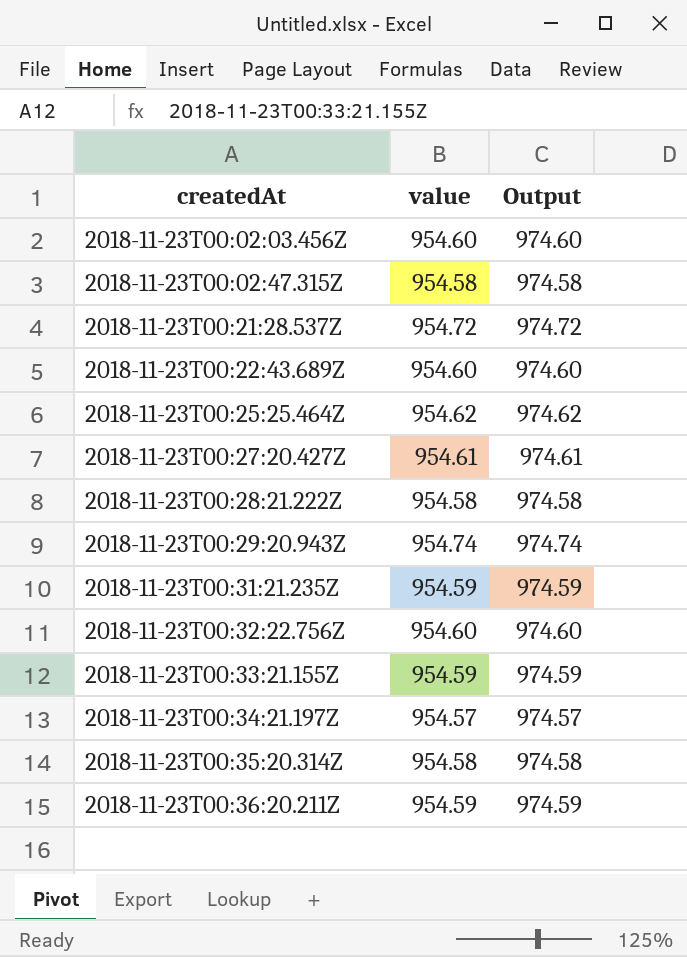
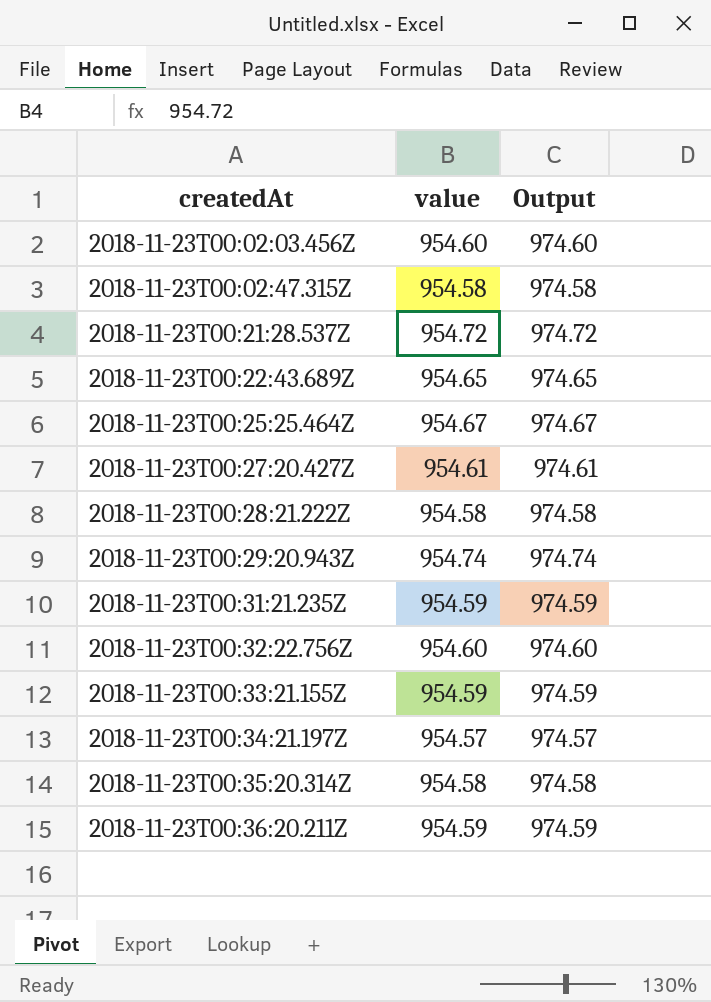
2018-11-23T00:22:43.689Z | value: 954.60 -> 954.65
2018-11-23T00:22:43.689Z | Output: 974.60 -> 974.65
2018-11-23T00:25:25.464Z | value: 954.62 -> 954.67
2018-11-23T00:25:25.464Z | Output: 974.62 -> 974.67

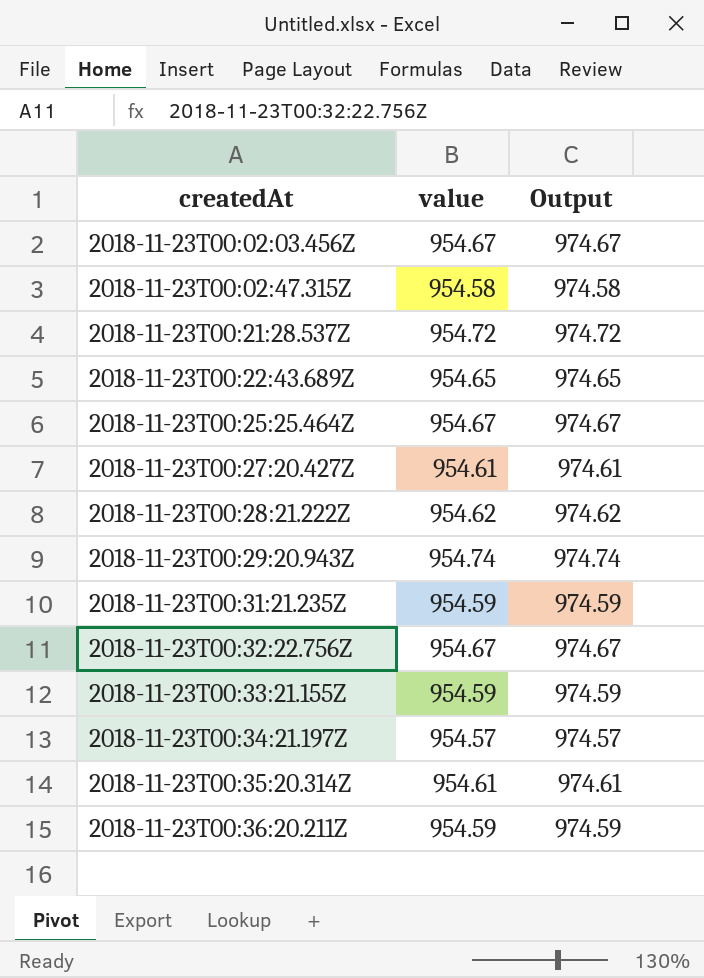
2018-11-23T00:02:03.456Z | value: 954.60 -> 954.67
2018-11-23T00:02:03.456Z | Output: 974.60 -> 974.67
2018-11-23T00:28:21.222Z | value: 954.58 -> 954.62
2018-11-23T00:28:21.222Z | Output: 974.58 -> 974.62
2018-11-23T00:32:22.756Z | value: 954.60 -> 954.67
2018-11-23T00:32:22.756Z | Output: 974.60 -> 974.67
2018-11-23T00:35:20.314Z | value: 954.58 -> 954.61
2018-11-23T00:35:20.314Z | Output: 974.58 -> 974.61

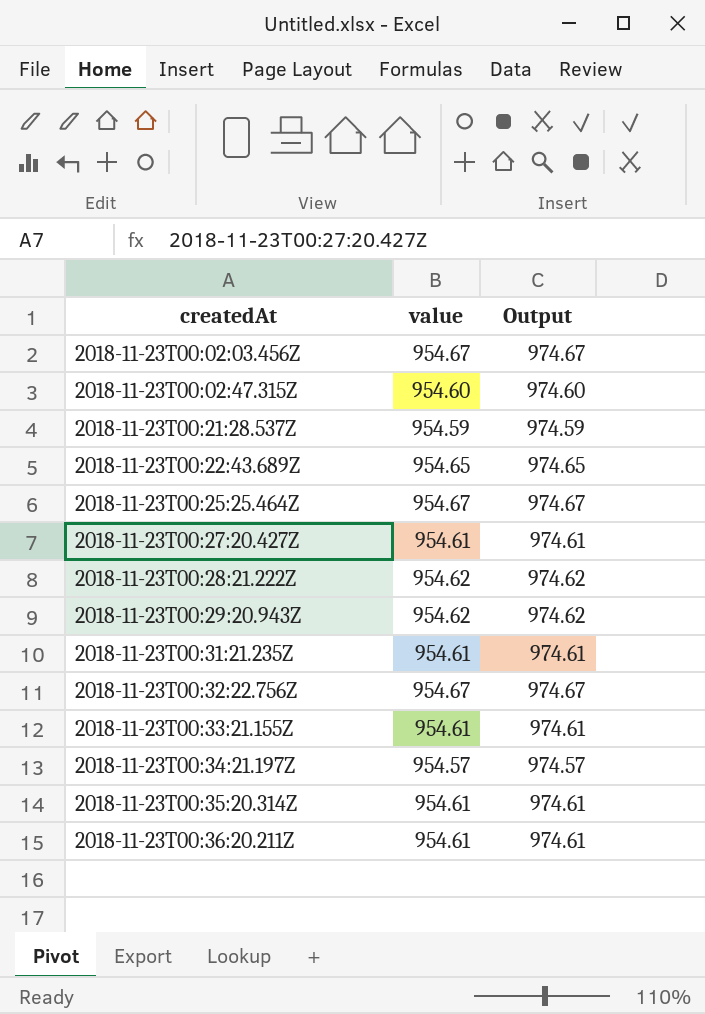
2018-11-23T00:02:47.315Z | value: 954.58 -> 954.60
2018-11-23T00:02:47.315Z | Output: 974.58 -> 974.60
2018-11-23T00:21:28.537Z | value: 954.72 -> 954.59
2018-11-23T00:21:28.537Z | Output: 974.72 -> 974.59
2018-11-23T00:29:20.943Z | value: 954.74 -> 954.62
2018-11-23T00:29:20.943Z | Output: 974.74 -> 974.62
2018-11-23T00:31:21.235Z | value: 954.59 -> 954.61
2018-11-23T00:31:21.235Z | Output: 974.59 -> 974.61
2018-11-23T00:33:21.155Z | value: 954.59 -> 954.61
2018-11-23T00:33:21.155Z | Output: 974.59 -> 974.61
2018-11-23T00:36:20.211Z | value: 954.59 -> 954.61
2018-11-23T00:36:20.211Z | Output: 974.59 -> 974.61

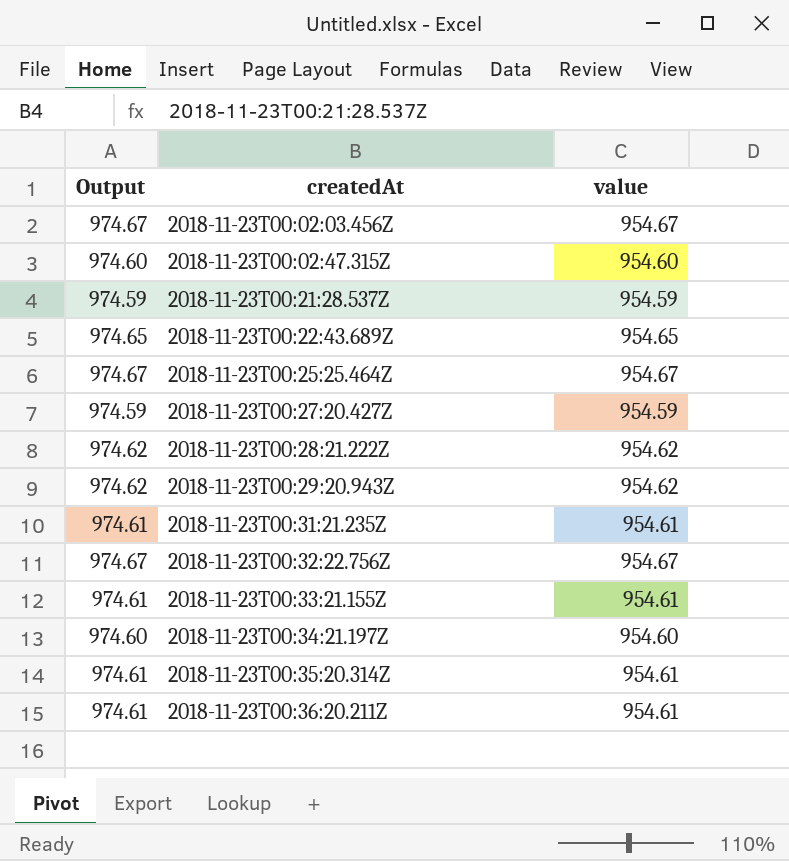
column Output | position: 3 -> 1
2018-11-23T00:27:20.427Z | Output: 974.61 -> 974.59
2018-11-23T00:27:20.427Z | value: 954.61 -> 954.59
2018-11-23T00:34:21.197Z | Output: 974.57 -> 974.60
2018-11-23T00:34:21.197Z | value: 954.57 -> 954.60

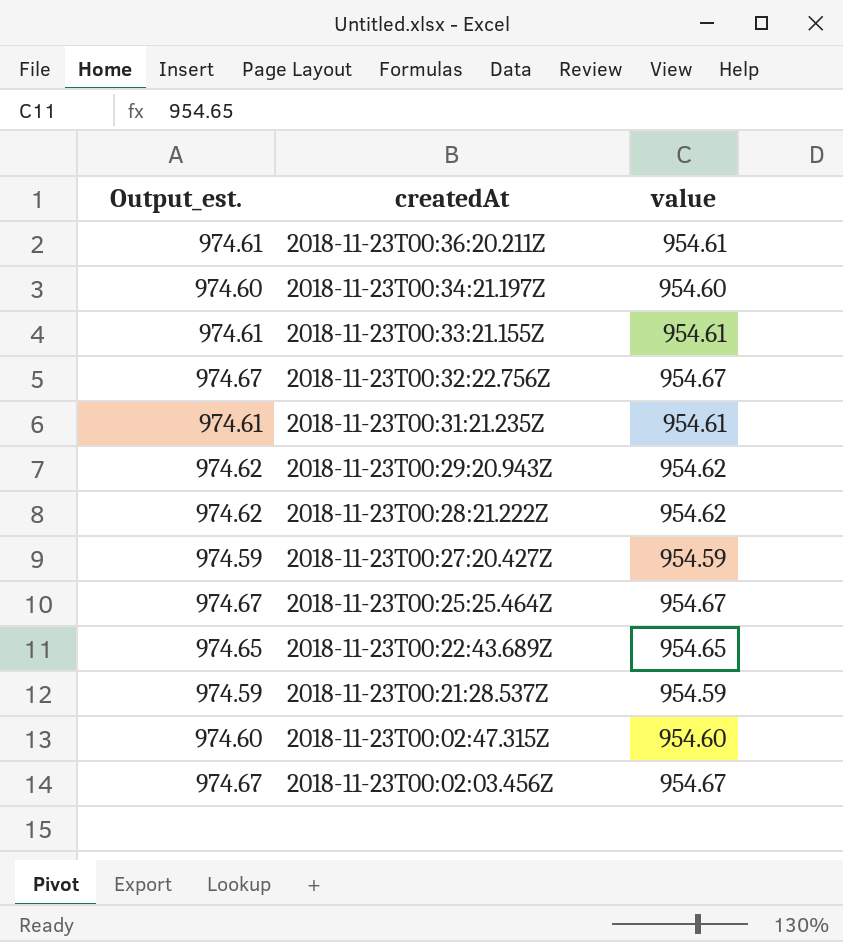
row order: createdAt ascending -> createdAt descending
column name: Output -> Output_est.
row 2018-11-23T00:35:20.314Z: 974.61 | 954.61 -> none

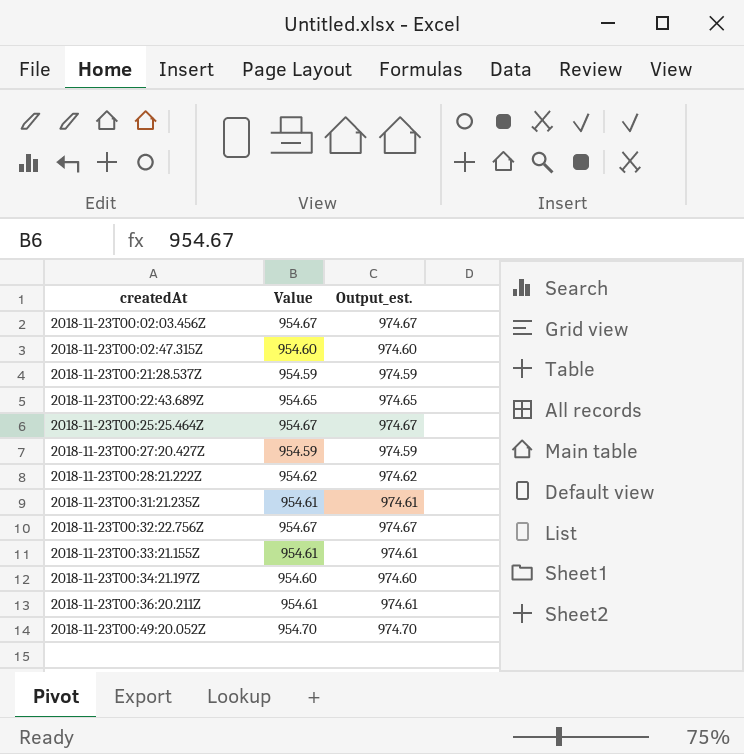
row order: createdAt descending -> createdAt ascending
column name: value -> Value
column Output_est. | position: 1 -> 3
row 2018-11-23T00:29:20.943Z: 974.62 | 954.62 -> none
row 2018-11-23T00:49:20.052Z: none -> 954.70 | 974.70

